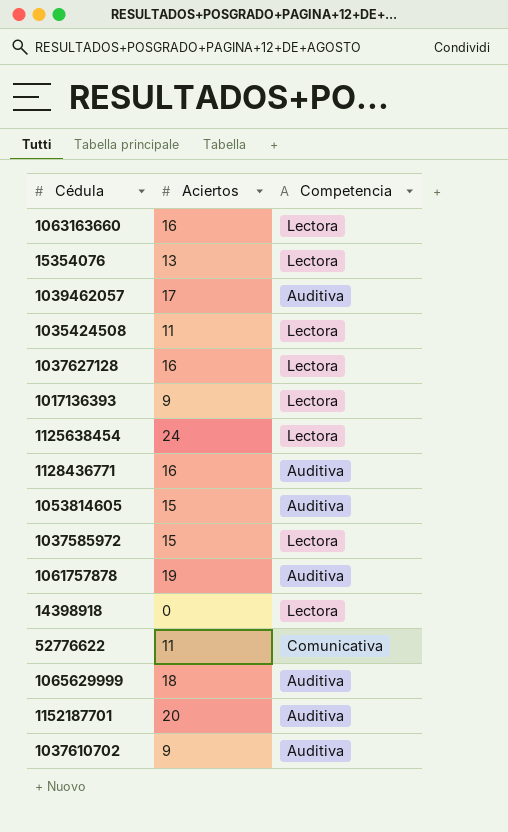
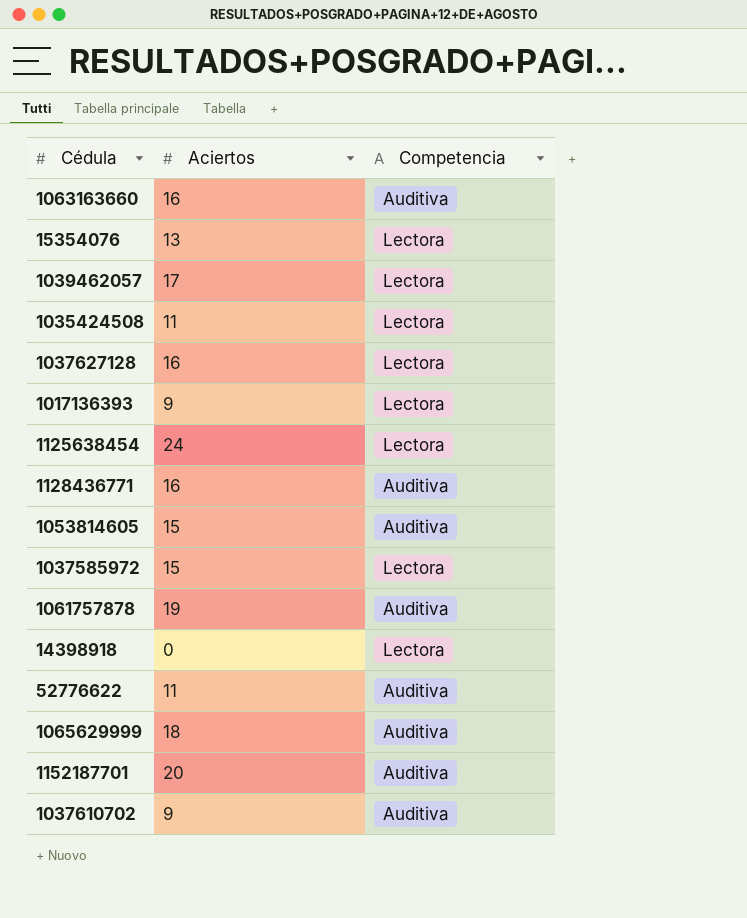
1063163660 | Competencia: Lectora -> Auditiva
1039462057 | Competencia: Auditiva -> Lectora
52776622 | Competencia: Comunicativa -> Auditiva

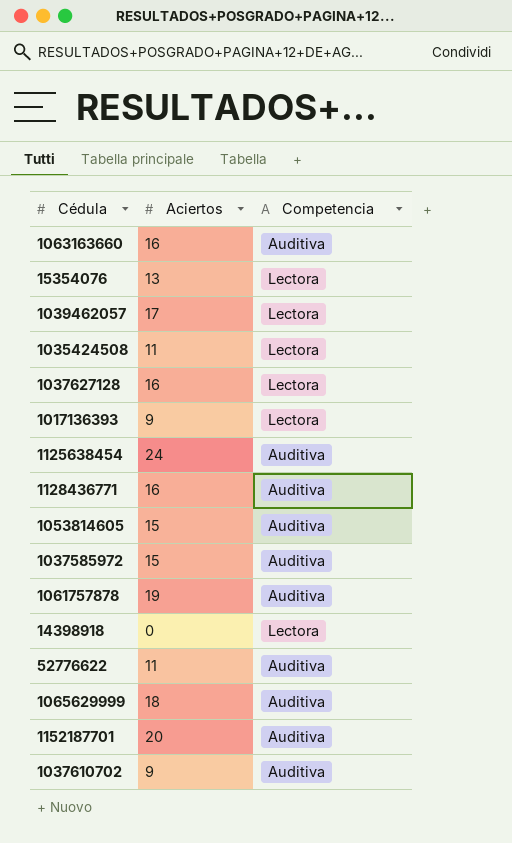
1125638454 | Competencia: Lectora -> Auditiva
1037585972 | Competencia: Lectora -> Auditiva

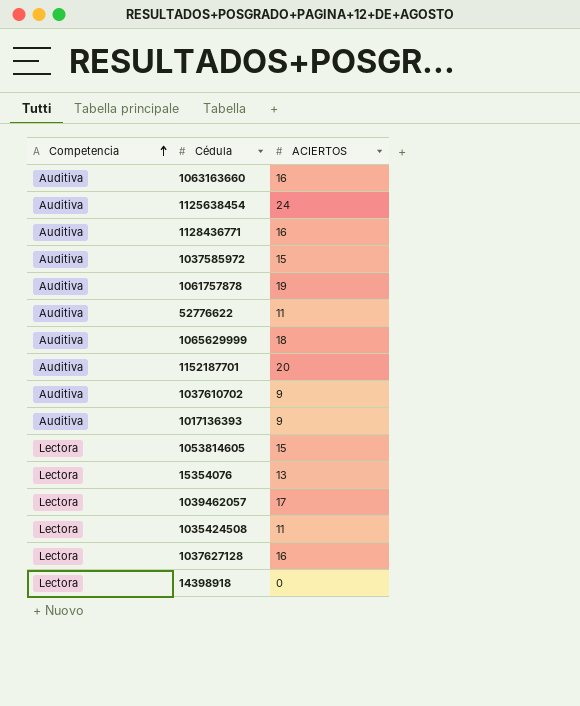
row order: none -> Competencia ascending
column Competencia | position: 3 -> 1
column name: Aciertos -> ACIERTOS
1017136393 | Competencia: Lectora -> Auditiva
1053814605 | Competencia: Auditiva -> Lectora

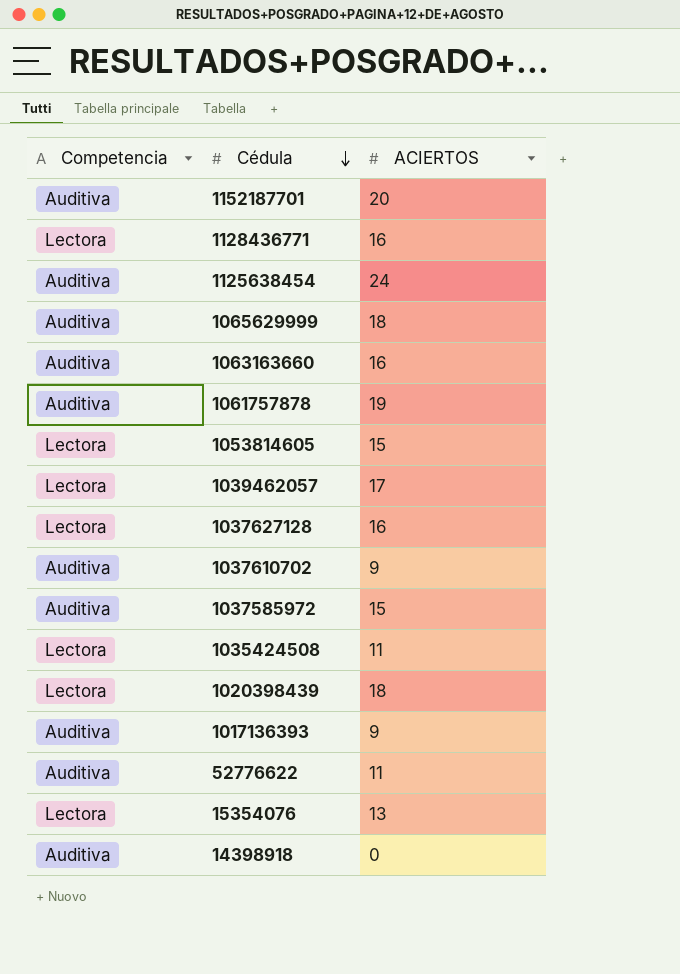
row order: Competencia ascending -> Cédula descending
1128436771 | Competencia: Auditiva -> Lectora
row 1020398439: none -> Lectora | 18
14398918 | Competencia: Lectora -> Auditiva

